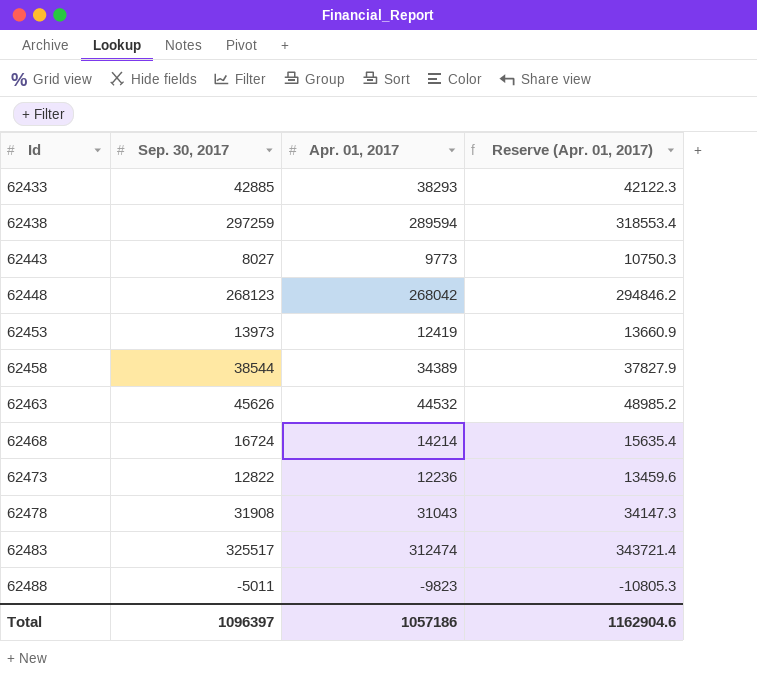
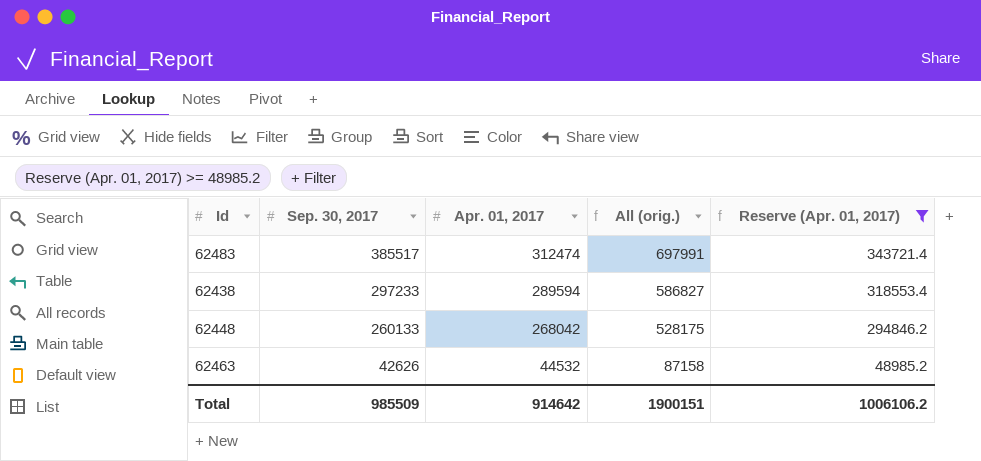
filter: none -> Reserve (Apr. 01, 2017) >= 48985.2
row order: Id ascending -> Sep. 30, 2017 descending
column All (orig.) | formula: none -> [Sep. 30, 2017] + [Apr. 01, 2017]
62483 | Sep. 30, 2017: 325517 -> 385517
62438 | Sep. 30, 2017: 297259 -> 297233
62448 | Sep. 30, 2017: 268123 -> 260133
62463 | Sep. 30, 2017: 45626 -> 42626
Total | Sep. 30, 2017: 1096397 -> 985509
Total | Apr. 01, 2017: 1057186 -> 914642
Total | Reserve (Apr. 01, 2017): 1162904.6 -> 1006106.2

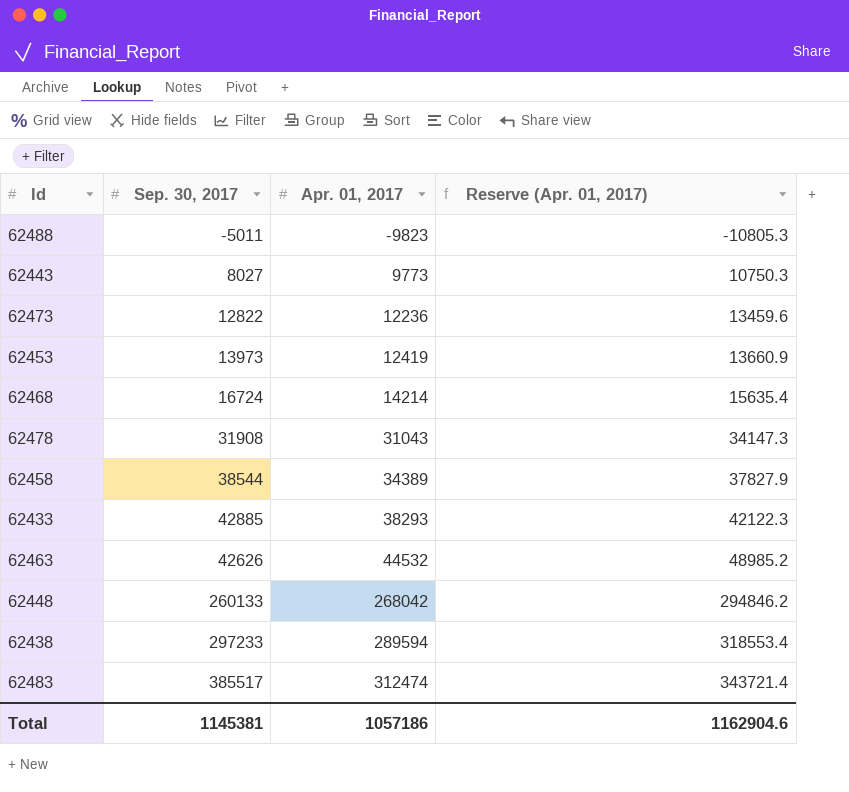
filter: Reserve (Apr. 01, 2017) >= 48985.2 -> none
row order: Sep. 30, 2017 descending -> Apr. 01, 2017 ascending
column All (orig.) | formula: [Sep. 30, 2017] + [Apr. 01, 2017] -> none
Total | Sep. 30, 2017: 985509 -> 1145381
Total | Apr. 01, 2017: 914642 -> 1057186
Total | Reserve (Apr. 01, 2017): 1006106.2 -> 1162904.6

